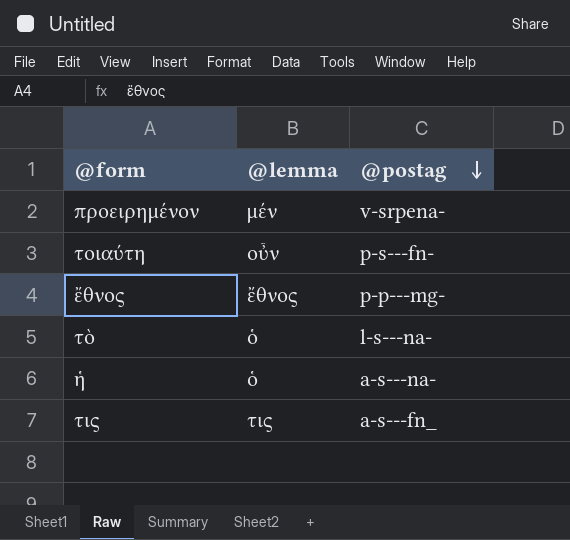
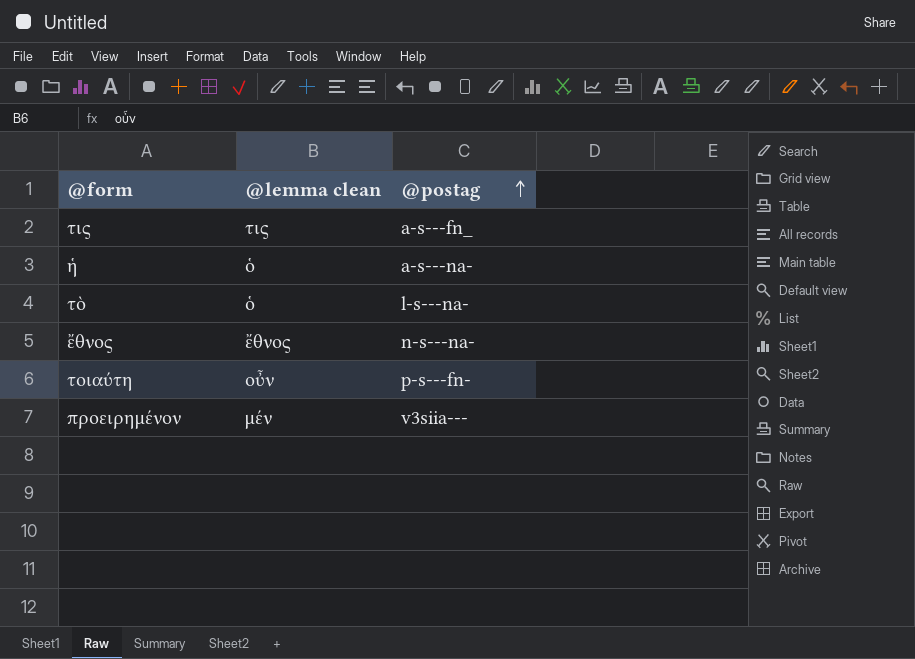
row order: @postag descending -> @postag ascending
column name: @lemma -> @lemma clean
ἔθνος | @postag: p-p---mg- -> n-s---na-
προειρημένον | @postag: v-srpena- -> v3siia---

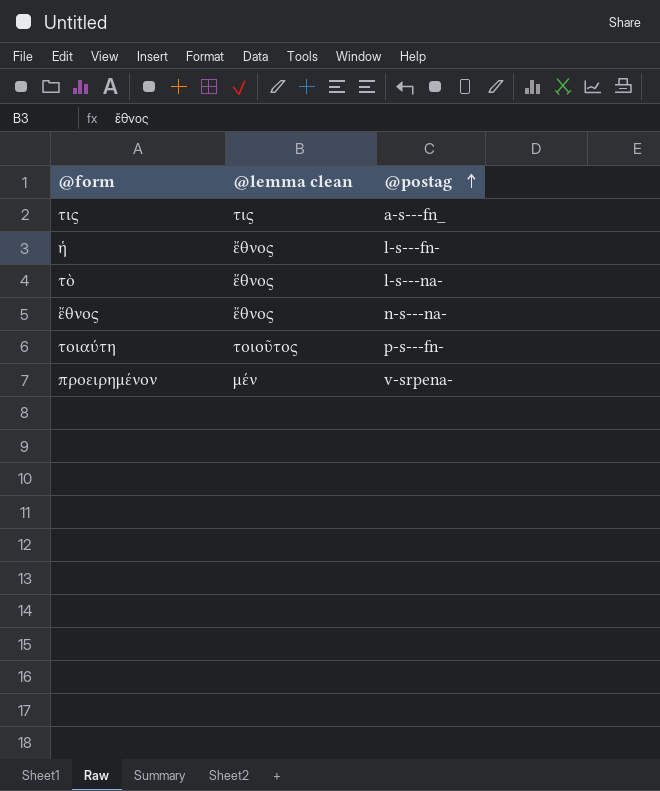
ἡ | @lemma clean: ὁ -> ἔθνος
ἡ | @postag: a-s---na- -> l-s---fn-
τὸ | @lemma clean: ὁ -> ἔθνος
τοιαύτη | @lemma clean: οὖν -> τοιοῦτος
προειρημένον | @postag: v3siia--- -> v-srpena-

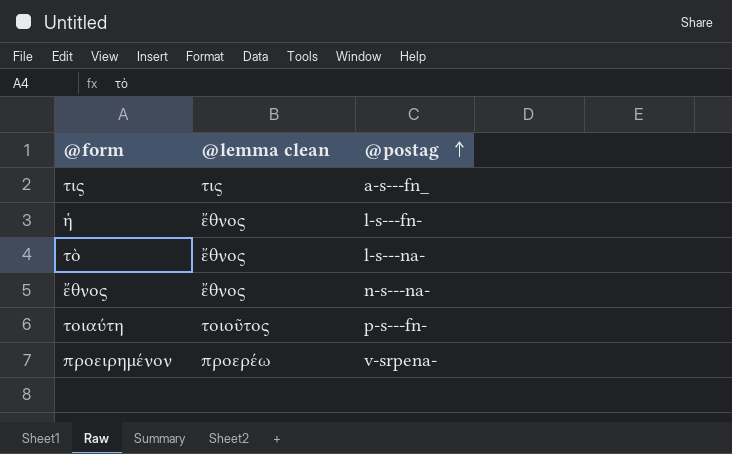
προειρημένον | @lemma clean: μέν -> προερέω

